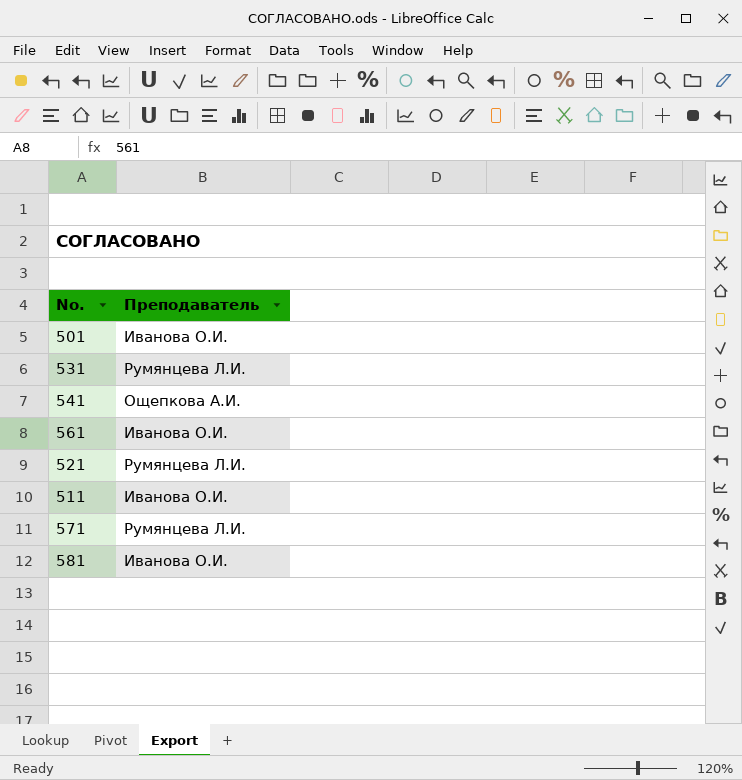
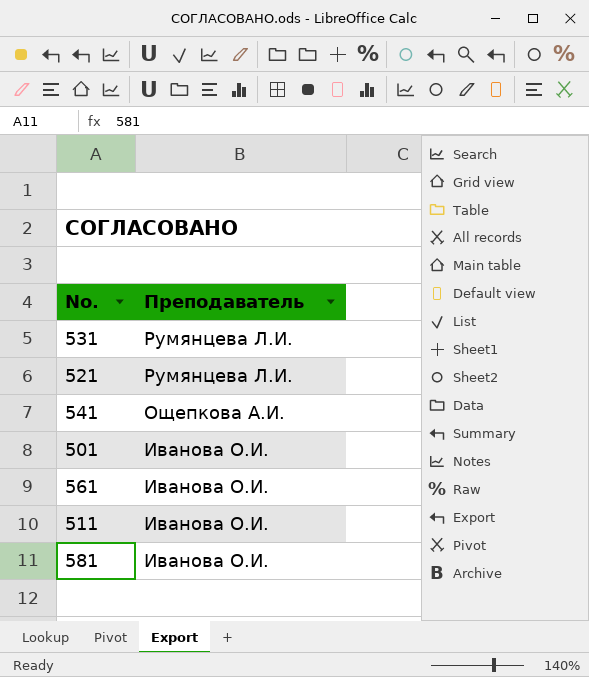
row order: none -> Преподаватель descending
row 571: Румянцева Л.И. -> none

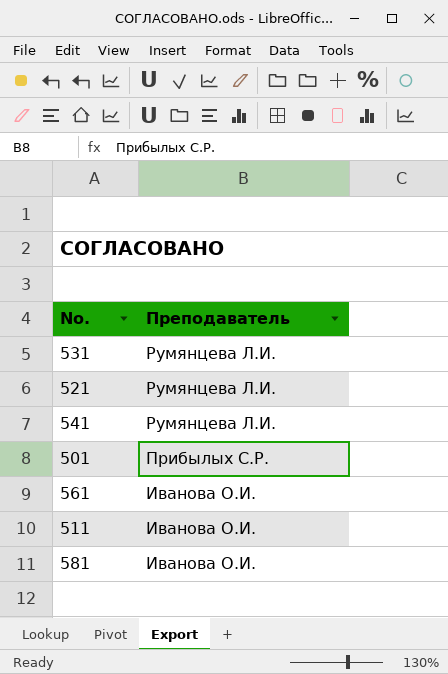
541 | Преподаватель: Ощепкова А.И. -> Румянцева Л.И.
501 | Преподаватель: Иванова О.И. -> Прибылых С.Р.

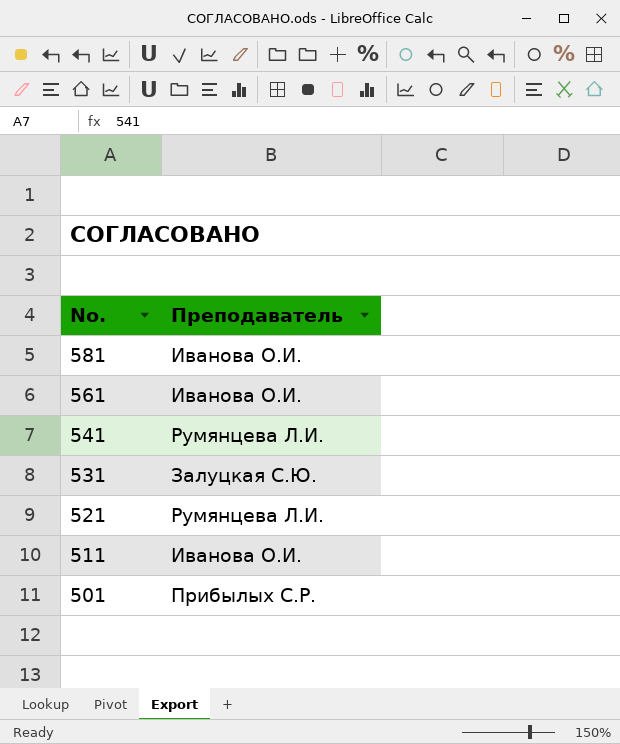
row order: Преподаватель descending -> No. descending
531 | Преподаватель: Румянцева Л.И. -> Залуцкая С.Ю.

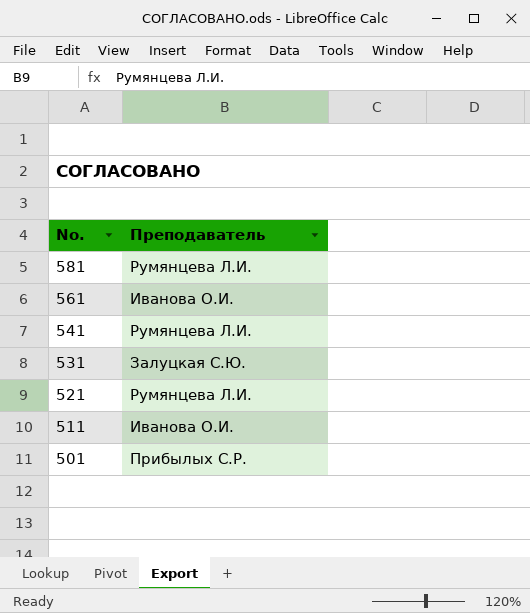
581 | Преподаватель: Иванова О.И. -> Румянцева Л.И.

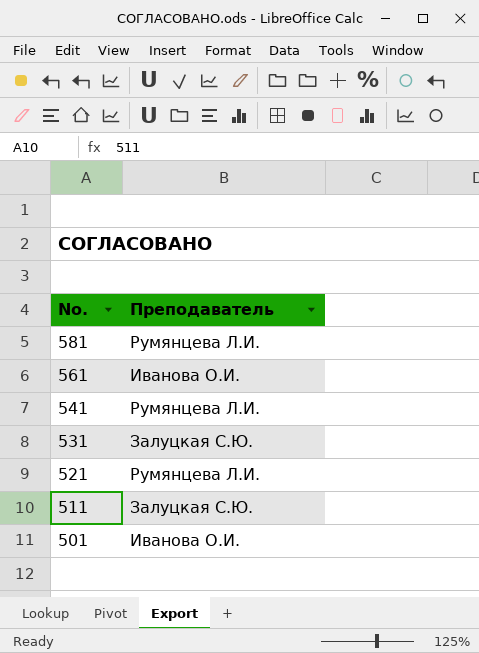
511 | Преподаватель: Иванова О.И. -> Залуцкая С.Ю.
501 | Преподаватель: Прибылых С.Р. -> Иванова О.И.

